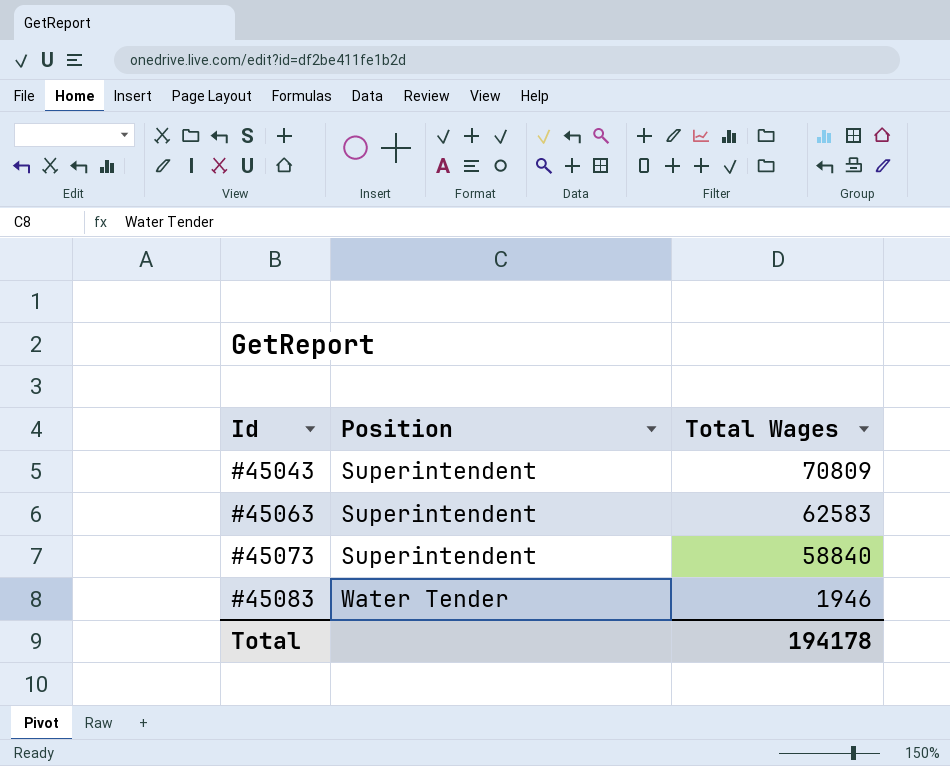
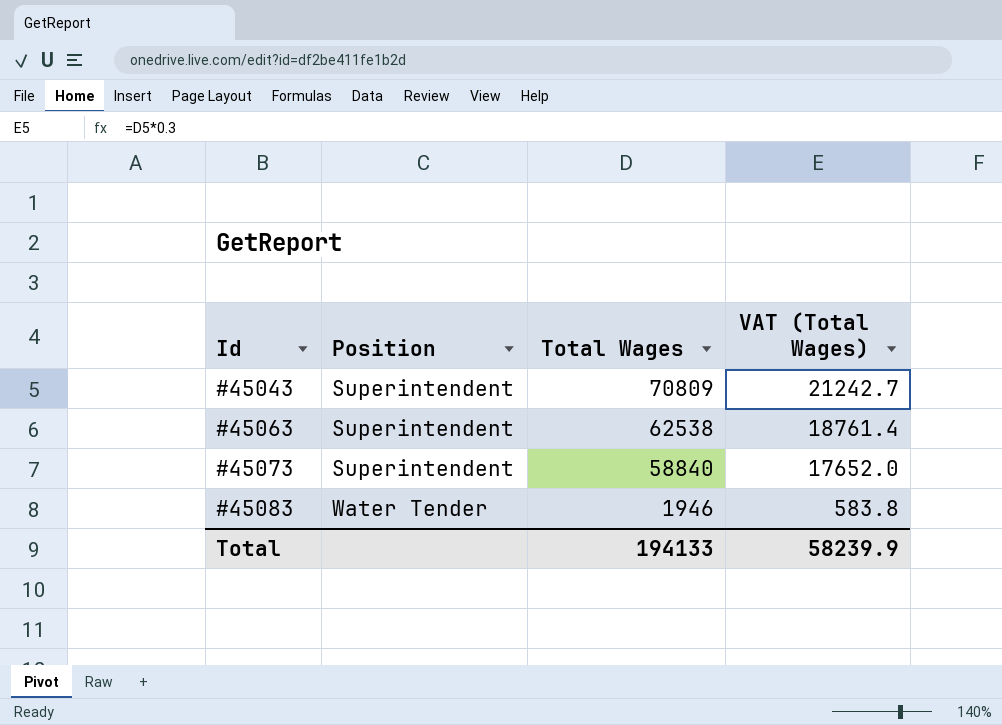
column VAT (Total Wages) | formula: none -> [Total Wages] * 0.3
#45063 | Total Wages: 62583 -> 62538
Total | Total Wages: 194178 -> 194133

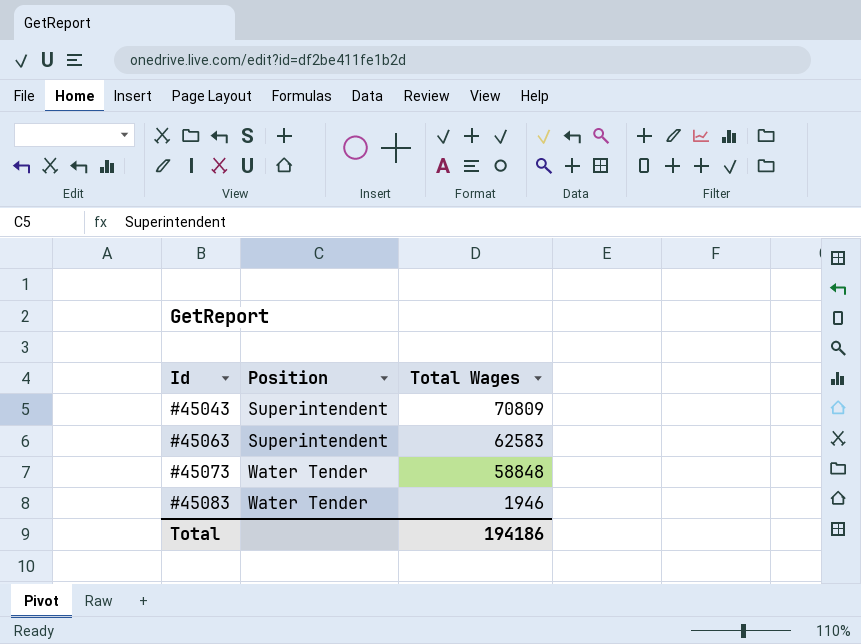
column VAT (Total Wages) | formula: [Total Wages] * 0.3 -> none
#45063 | Total Wages: 62538 -> 62583
#45073 | Position: Superintendent -> Water Tender
#45073 | Total Wages: 58840 -> 58848
Total | Total Wages: 194133 -> 194186

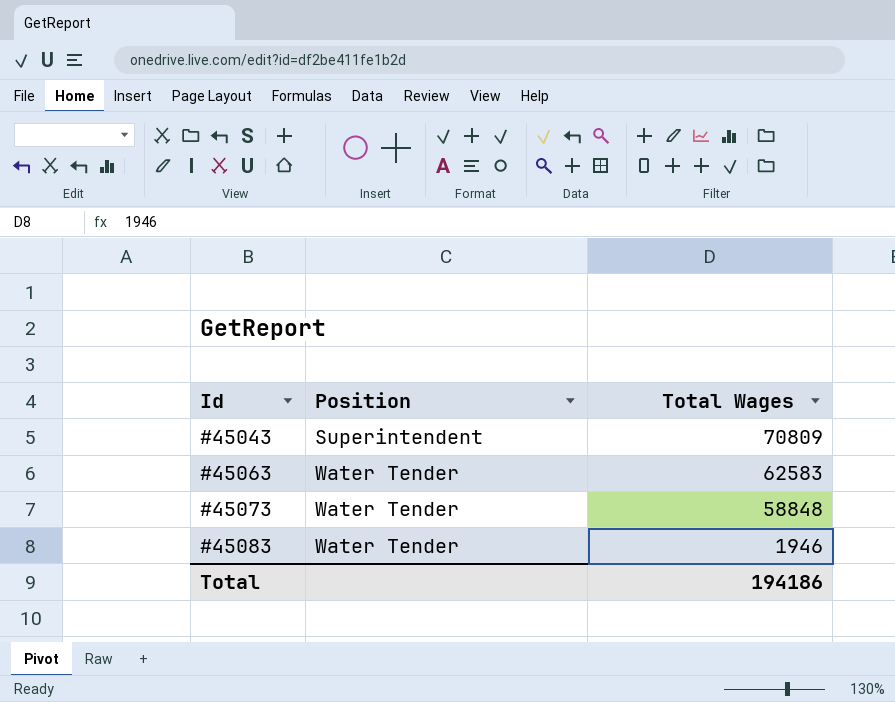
#45063 | Position: Superintendent -> Water Tender

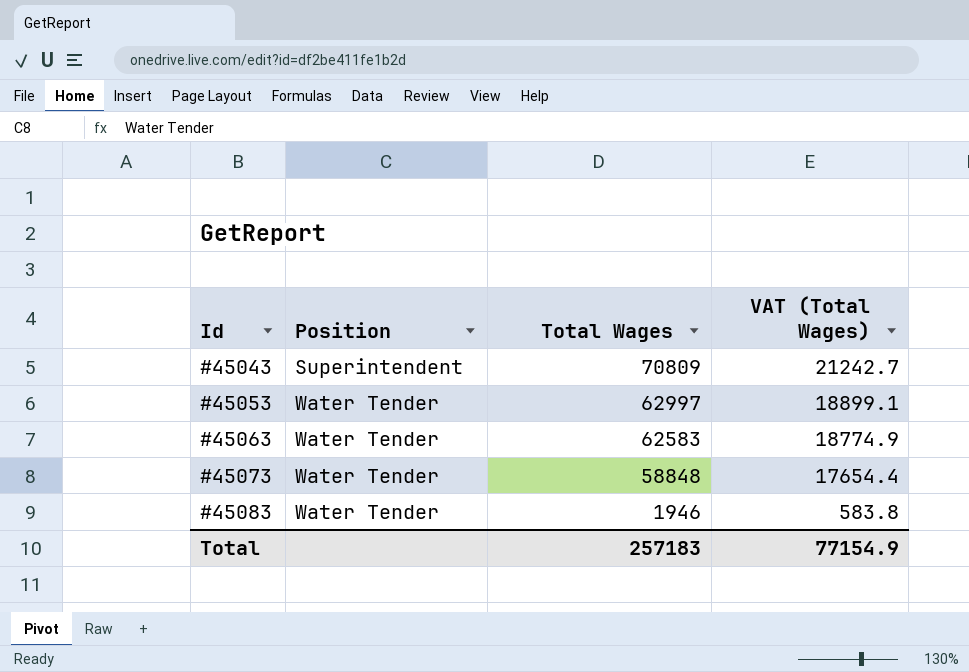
column VAT (Total Wages) | formula: none -> [Total Wages] * 0.3
row #45053: none -> Water Tender | 62997 | 18899.1
Total | Total Wages: 194186 -> 257183

